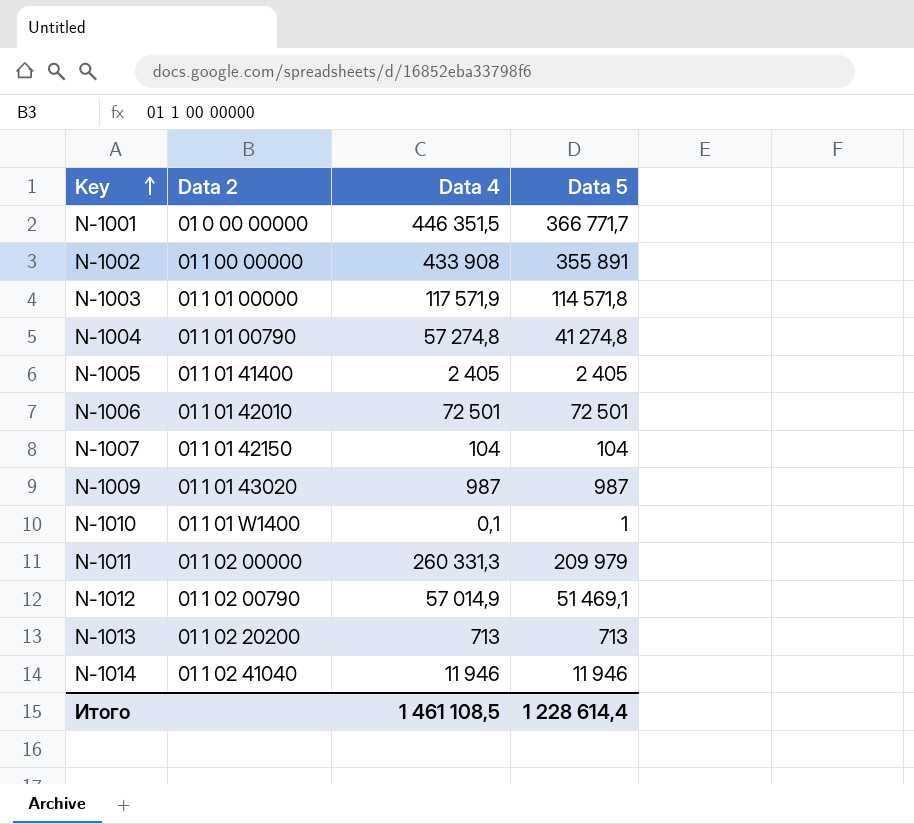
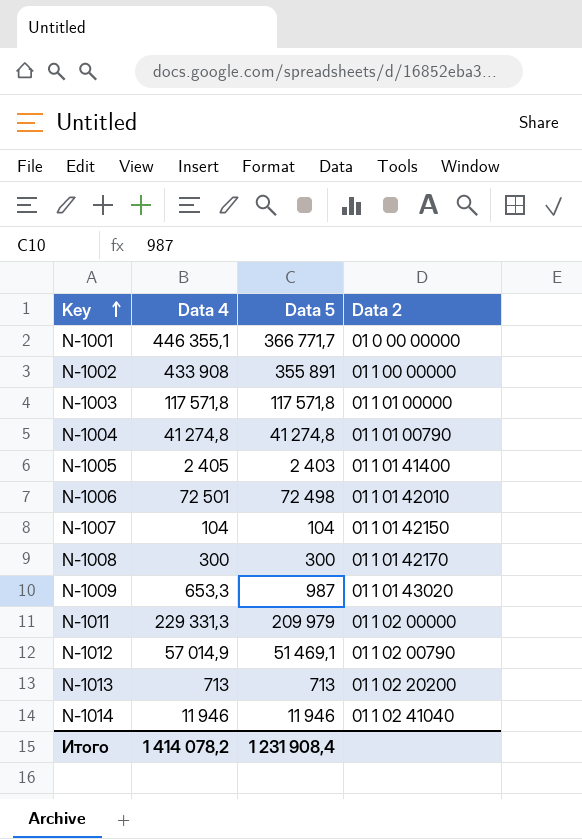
column Data 2 | position: 2 -> 4
row N-1010: 01 1 01 W1400 | 0,1 | 1 -> none
N-1001 | Data 4: 446 351,5 -> 446 355,1
N-1003 | Data 4: 117 571,9 -> 117 571,8
N-1003 | Data 5: 114 571,8 -> 117 571,8
N-1004 | Data 4: 57 274,8 -> 41 274,8
N-1005 | Data 5: 2 405 -> 2 403
N-1006 | Data 5: 72 501 -> 72 498
row N-1008: none -> 300 | 300 | 01 1 01 42170
N-1009 | Data 4: 987 -> 653,3
N-1011 | Data 4: 260 331,3 -> 229 331,3
Итого | Data 4: 1 461 108,5 -> 1 414 078,2
Итого | Data 5: 1 228 614,4 -> 1 231 908,4

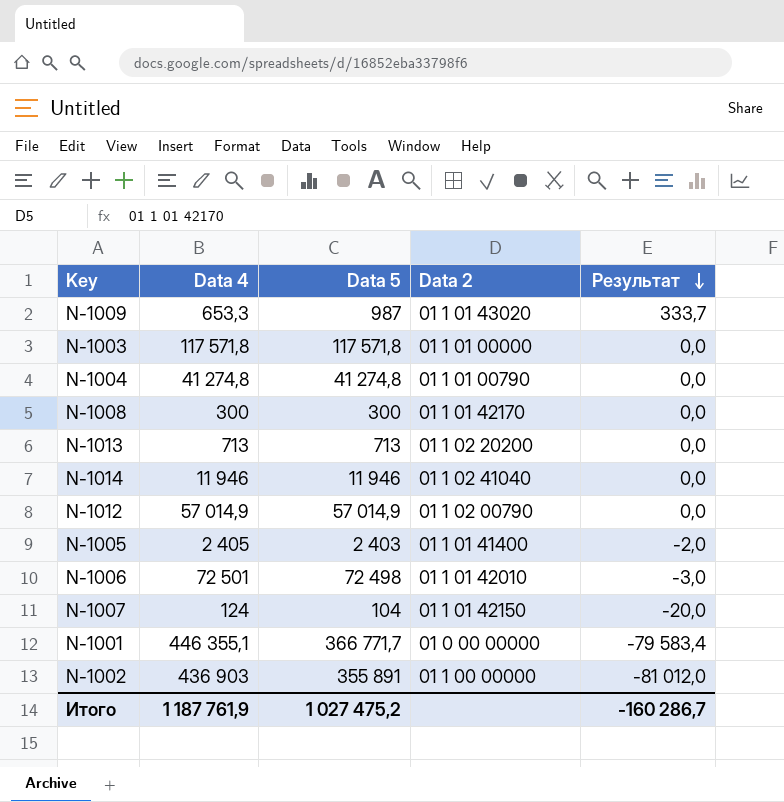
row order: Key ascending -> Результат descending
column Результат | formula: none -> [Data 5] - [Data 4]
row N-1011: 229 331,3 | 209 979 | 01 1 02 00000 -> none
N-1012 | Data 5: 51 469,1 -> 57 014,9
N-1007 | Data 4: 104 -> 124
N-1002 | Data 4: 433 908 -> 436 903
Итого | Data 4: 1 414 078,2 -> 1 187 761,9
Итого | Data 5: 1 231 908,4 -> 1 027 475,2

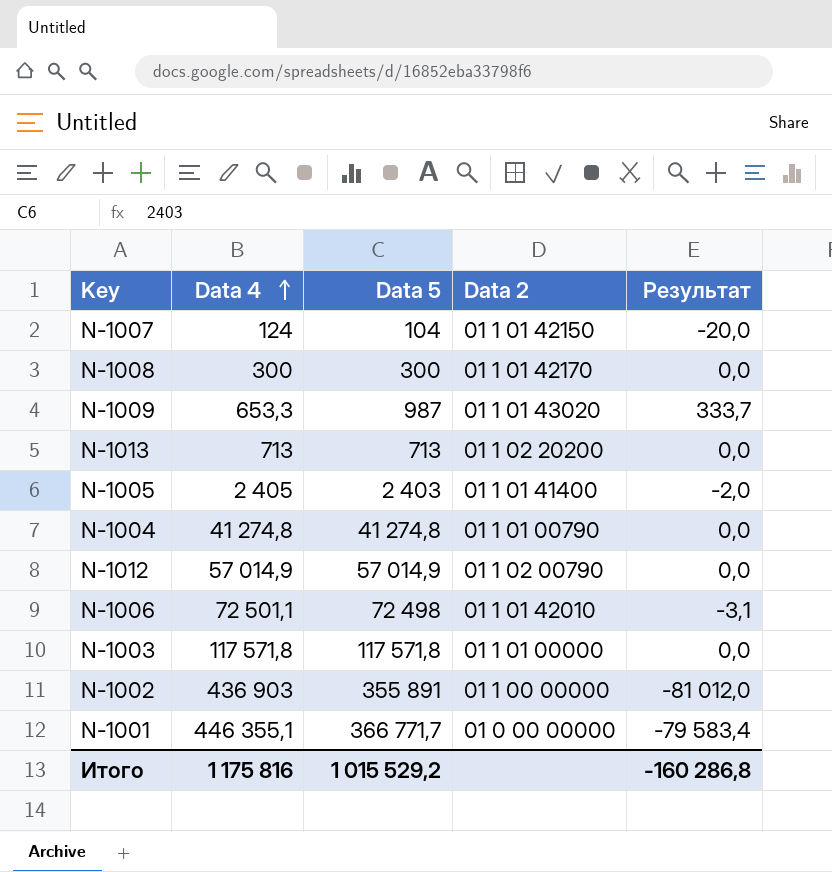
row order: Результат descending -> Data 4 ascending
row N-1014: 11 946 | 11 946 | 01 1 02 41040 | 0,0 -> none
N-1006 | Data 4: 72 501 -> 72 501,1
N-1006 | Результат: -3,0 -> -3,1
Итого | Data 4: 1 187 761,9 -> 1 175 816
Итого | Data 5: 1 027 475,2 -> 1 015 529,2
Итого | Результат: -160 286,7 -> -160 286,8

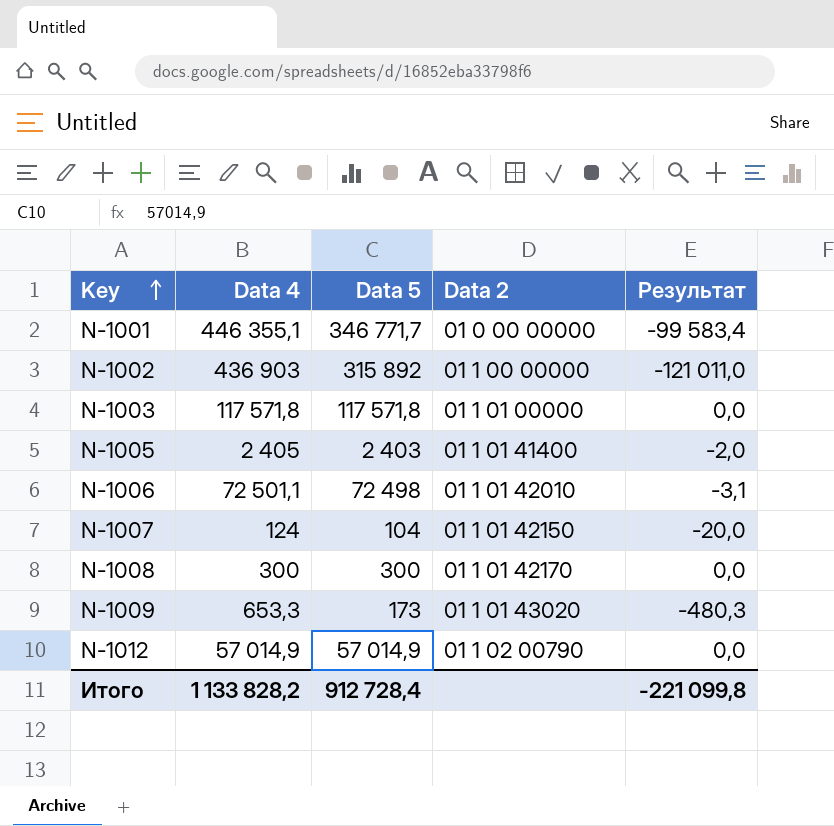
row order: Data 4 ascending -> Key ascending
row N-1013: 713 | 713 | 01 1 02 20200 | 0,0 -> none
row N-1004: 41 274,8 | 41 274,8 | 01 1 01 00790 | 0,0 -> none
N-1001 | Data 5: 366 771,7 -> 346 771,7
N-1001 | Результат: -79 583,4 -> -99 583,4
N-1002 | Data 5: 355 891 -> 315 892
N-1002 | Результат: -81 012,0 -> -121 011,0
N-1009 | Data 5: 987 -> 173
N-1009 | Результат: 333,7 -> -480,3
Итого | Data 4: 1 175 816 -> 1 133 828,2
Итого | Data 5: 1 015 529,2 -> 912 728,4
Итого | Результат: -160 286,8 -> -221 099,8

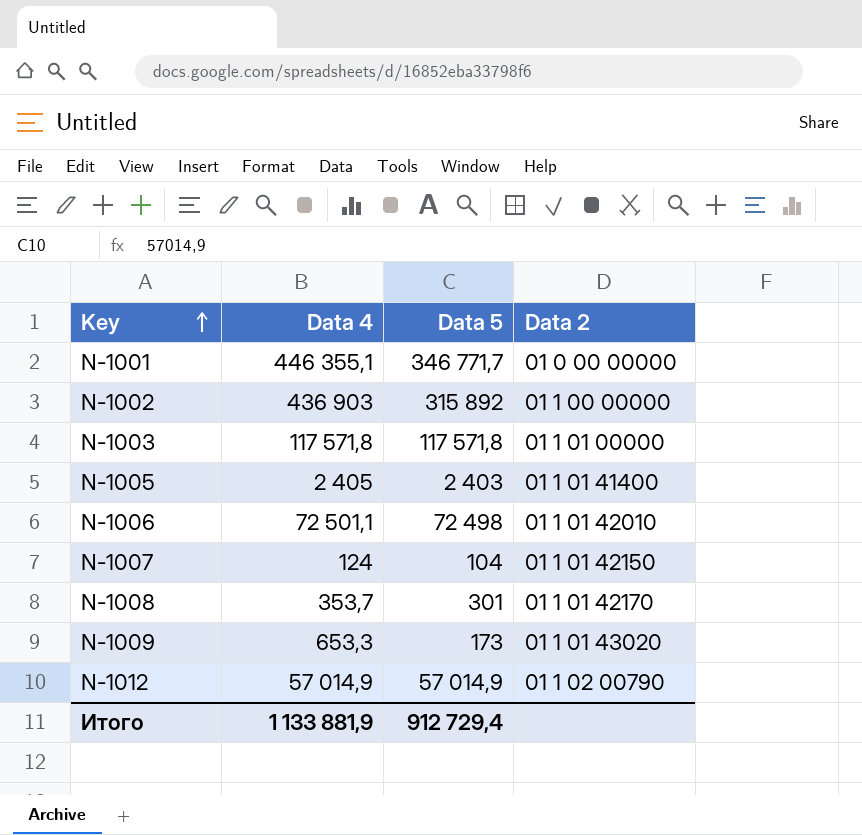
column Результат | formula: [Data 5] - [Data 4] -> none
N-1008 | Data 4: 300 -> 353,7
N-1008 | Data 5: 300 -> 301
Итого | Data 4: 1 133 828,2 -> 1 133 881,9
Итого | Data 5: 912 728,4 -> 912 729,4

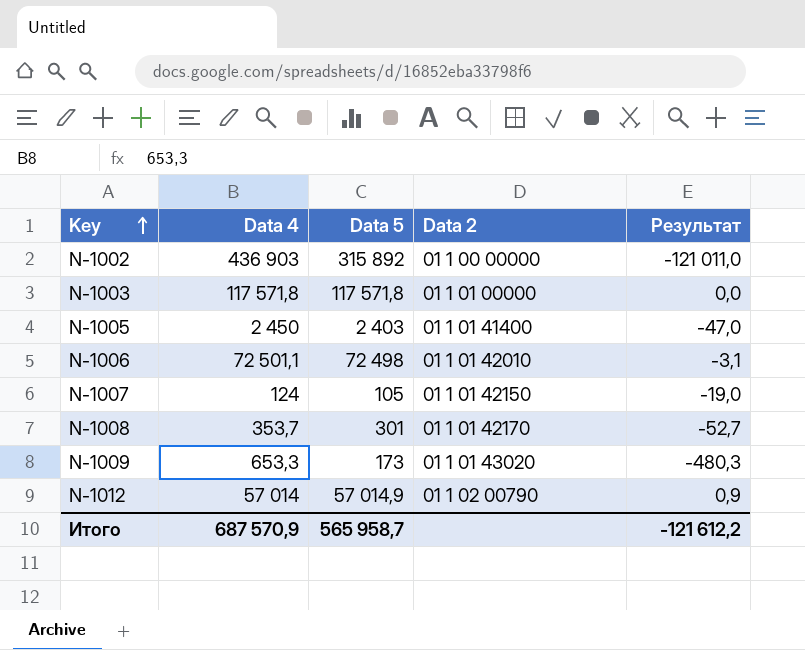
column Результат | formula: none -> [Data 5] - [Data 4]
row N-1001: 446 355,1 | 346 771,7 | 01 0 00 00000 -> none
N-1005 | Data 4: 2 405 -> 2 450
N-1007 | Data 5: 104 -> 105
N-1012 | Data 4: 57 014,9 -> 57 014
Итого | Data 4: 1 133 881,9 -> 687 570,9
Итого | Data 5: 912 729,4 -> 565 958,7

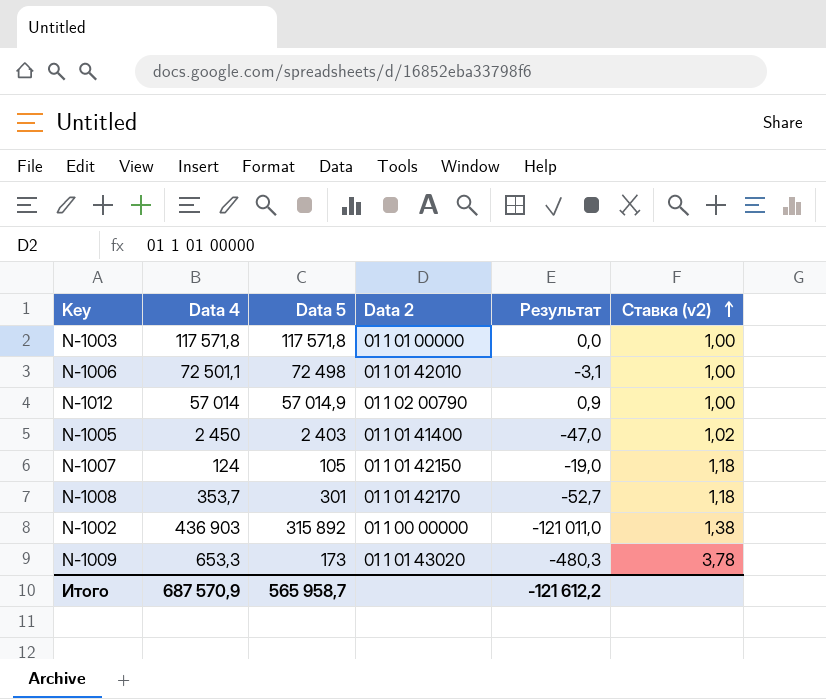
row order: Key ascending -> Ставка (v2) ascending
column Ставка (v2) | formula: none -> [Data 4] / [Data 5]

